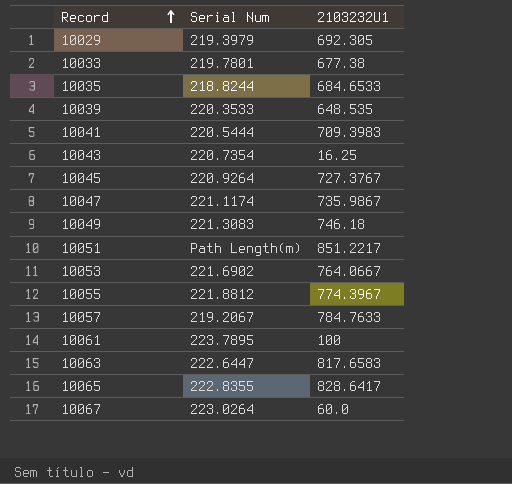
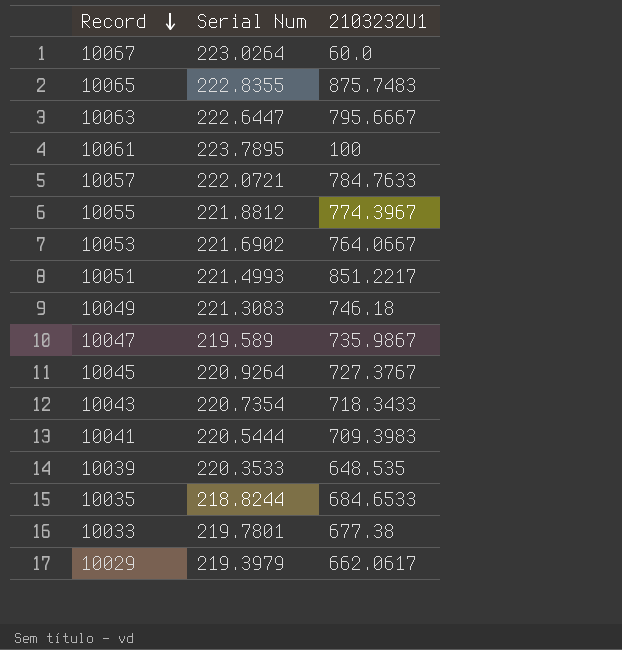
row order: Record ascending -> Record descending
10065 | 2103232U1: 828.6417 -> 875.7483
10063 | 2103232U1: 817.6583 -> 795.6667
10057 | Serial Num: 219.2067 -> 222.0721
10051 | Serial Num: Path Length(m) -> 221.4993
10047 | Serial Num: 221.1174 -> 219.589
10043 | 2103232U1: 16.25 -> 718.3433
10029 | 2103232U1: 692.305 -> 662.0617

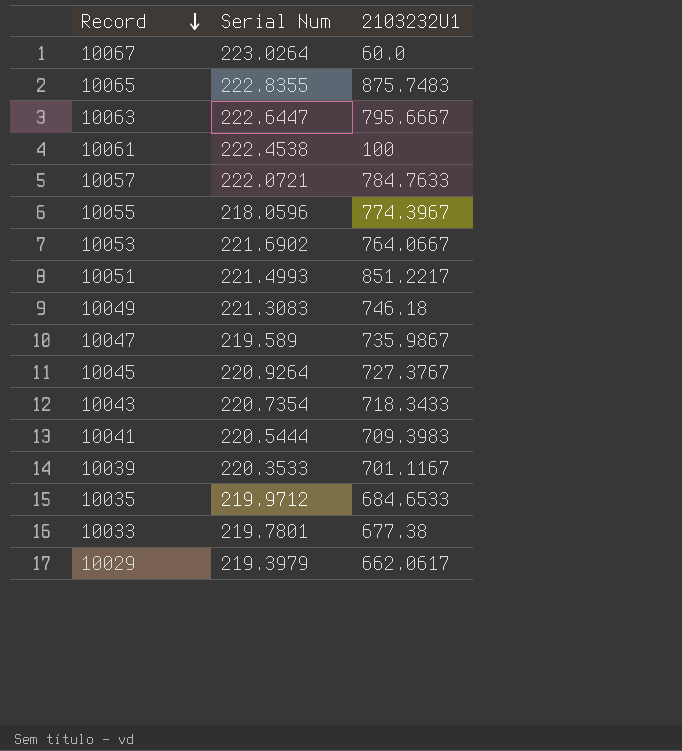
10061 | Serial Num: 223.7895 -> 222.4538
10055 | Serial Num: 221.8812 -> 218.0596
10039 | 2103232U1: 648.535 -> 701.1167
10035 | Serial Num: 218.8244 -> 219.9712

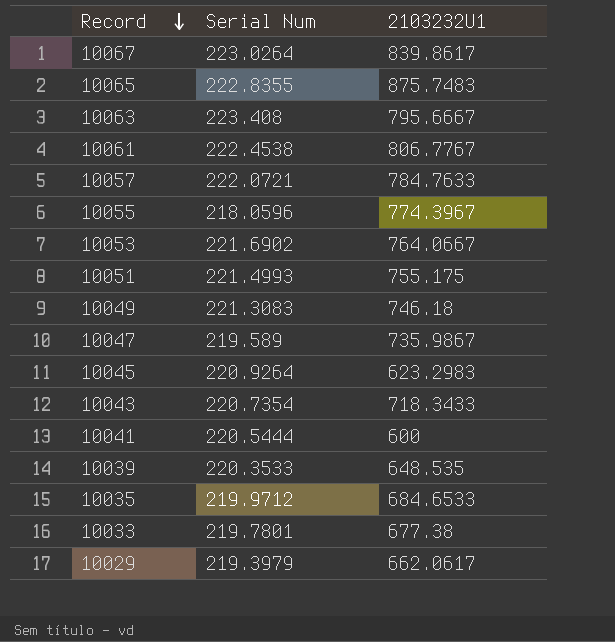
10067 | 2103232U1: 60.0 -> 839.8617
10063 | Serial Num: 222.6447 -> 223.408
10061 | 2103232U1: 100 -> 806.7767
10051 | 2103232U1: 851.2217 -> 755.175
10045 | 2103232U1: 727.3767 -> 623.2983
10041 | 2103232U1: 709.3983 -> 600
10039 | 2103232U1: 701.1167 -> 648.535

